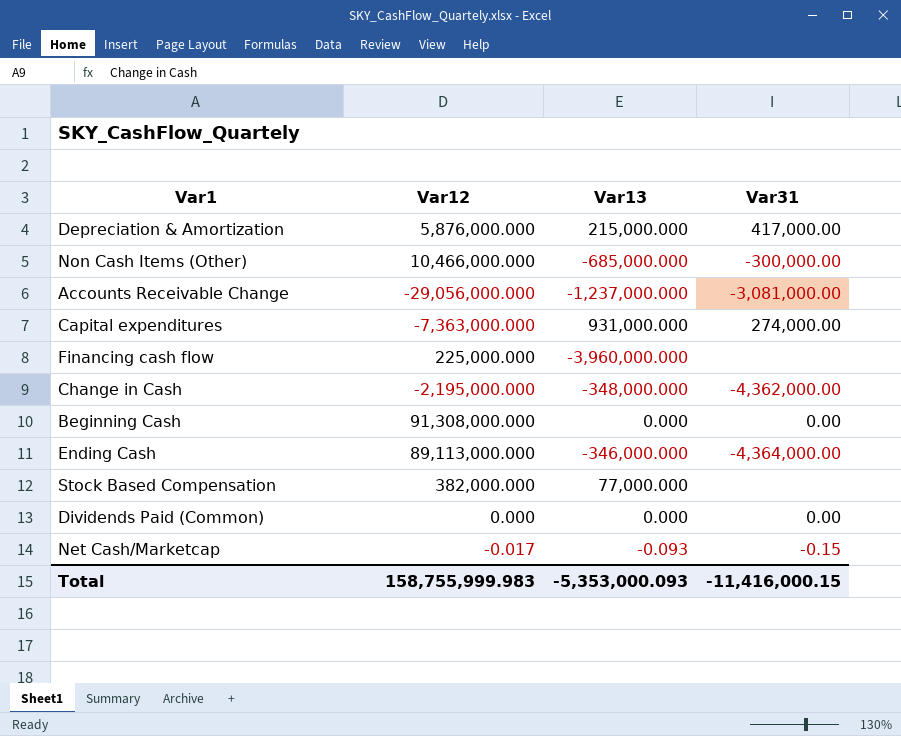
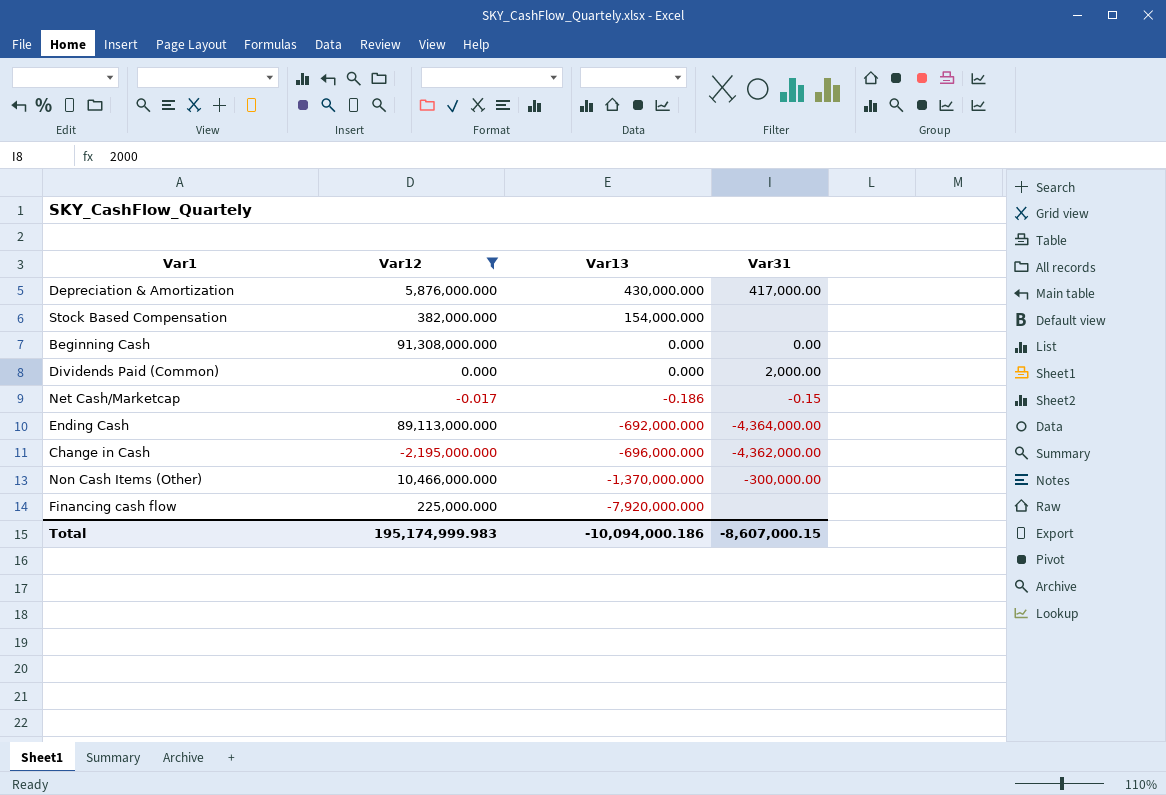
filter: none -> Var12 >= -2,195,000.000
row order: none -> Var13 descending
Depreciation & Amortization | Var13: 215,000.000 -> 430,000.000
Stock Based Compensation | Var13: 77,000.000 -> 154,000.000
Dividends Paid (Common) | Var31: 0.00 -> 2,000.00
Net Cash/Marketcap | Var13: -0.093 -> -0.186
Ending Cash | Var13: -346,000.000 -> -692,000.000
Change in Cash | Var13: -348,000.000 -> -696,000.000
Non Cash Items (Other) | Var13: -685,000.000 -> -1,370,000.000
Financing cash flow | Var13: -3,960,000.000 -> -7,920,000.000
Total | Var12: 158,755,999.983 -> 195,174,999.983
Total | Var13: -5,353,000.093 -> -10,094,000.186
Total | Var31: -11,416,000.15 -> -8,607,000.15

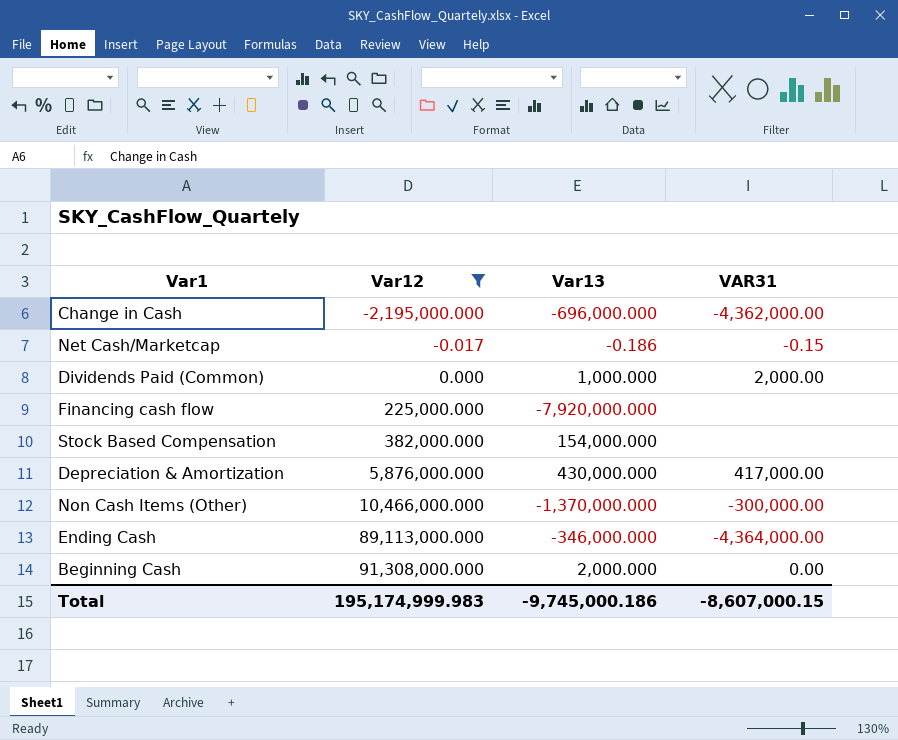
row order: Var13 descending -> Var12 ascending
column name: Var31 -> VAR31
Dividends Paid (Common) | Var13: 0.000 -> 1,000.000
Ending Cash | Var13: -692,000.000 -> -346,000.000
Beginning Cash | Var13: 0.000 -> 2,000.000
Total | Var13: -10,094,000.186 -> -9,745,000.186

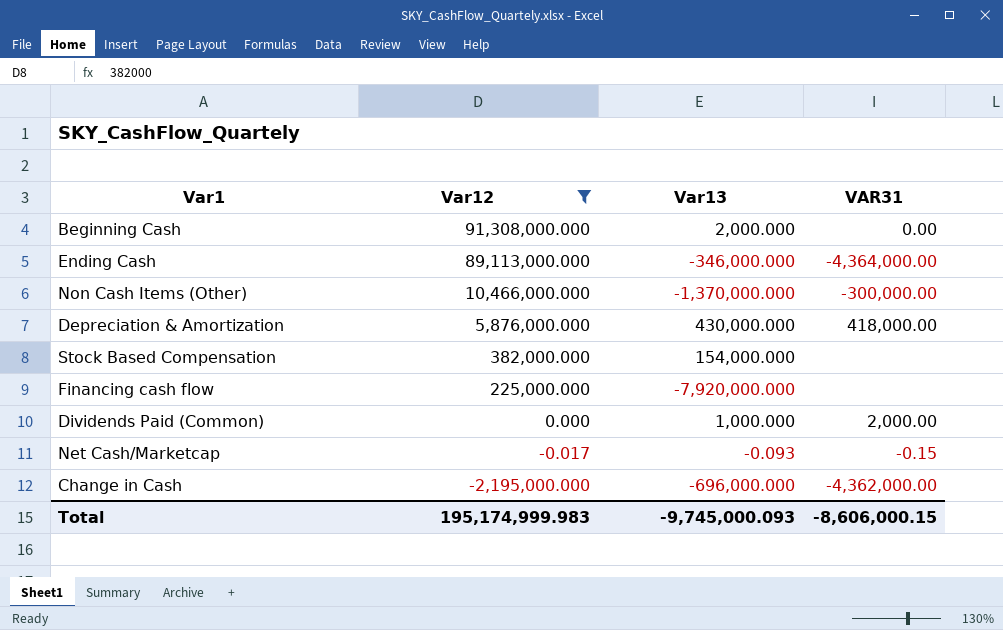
row order: Var12 ascending -> Var12 descending
Depreciation & Amortization | VAR31: 417,000.00 -> 418,000.00
Net Cash/Marketcap | Var13: -0.186 -> -0.093
Total | Var13: -9,745,000.186 -> -9,745,000.093
Total | VAR31: -8,607,000.15 -> -8,606,000.15

